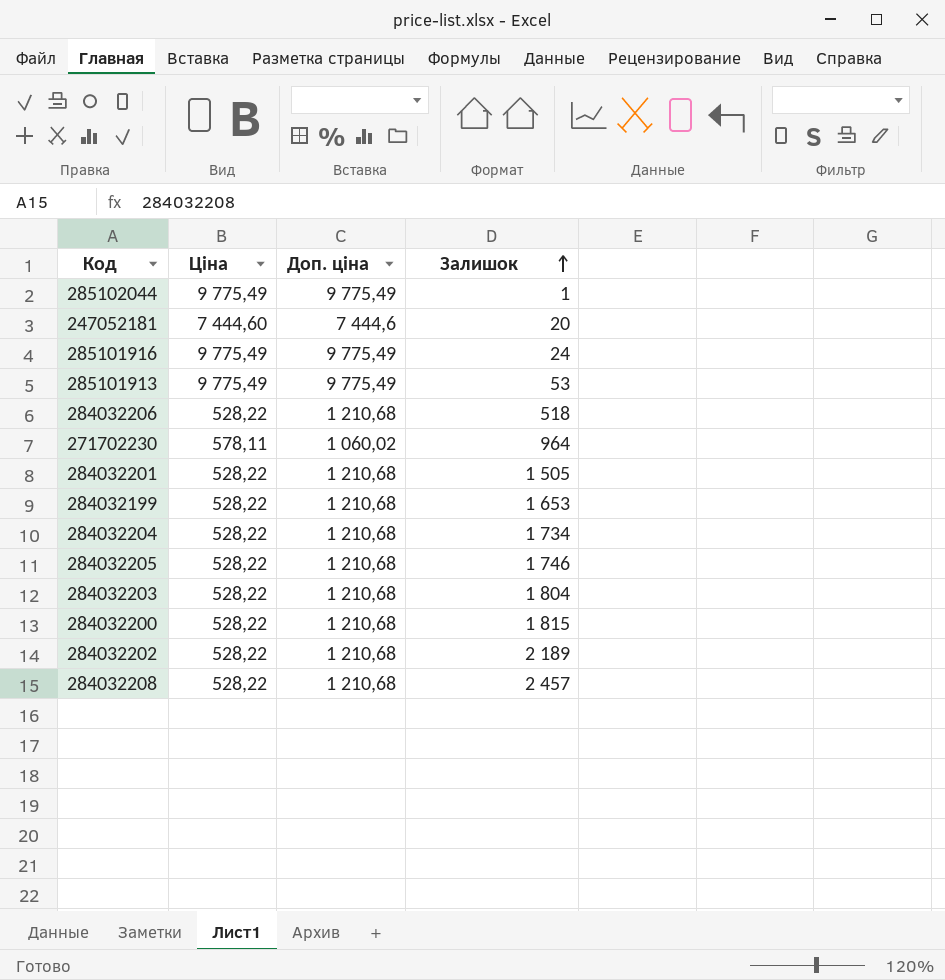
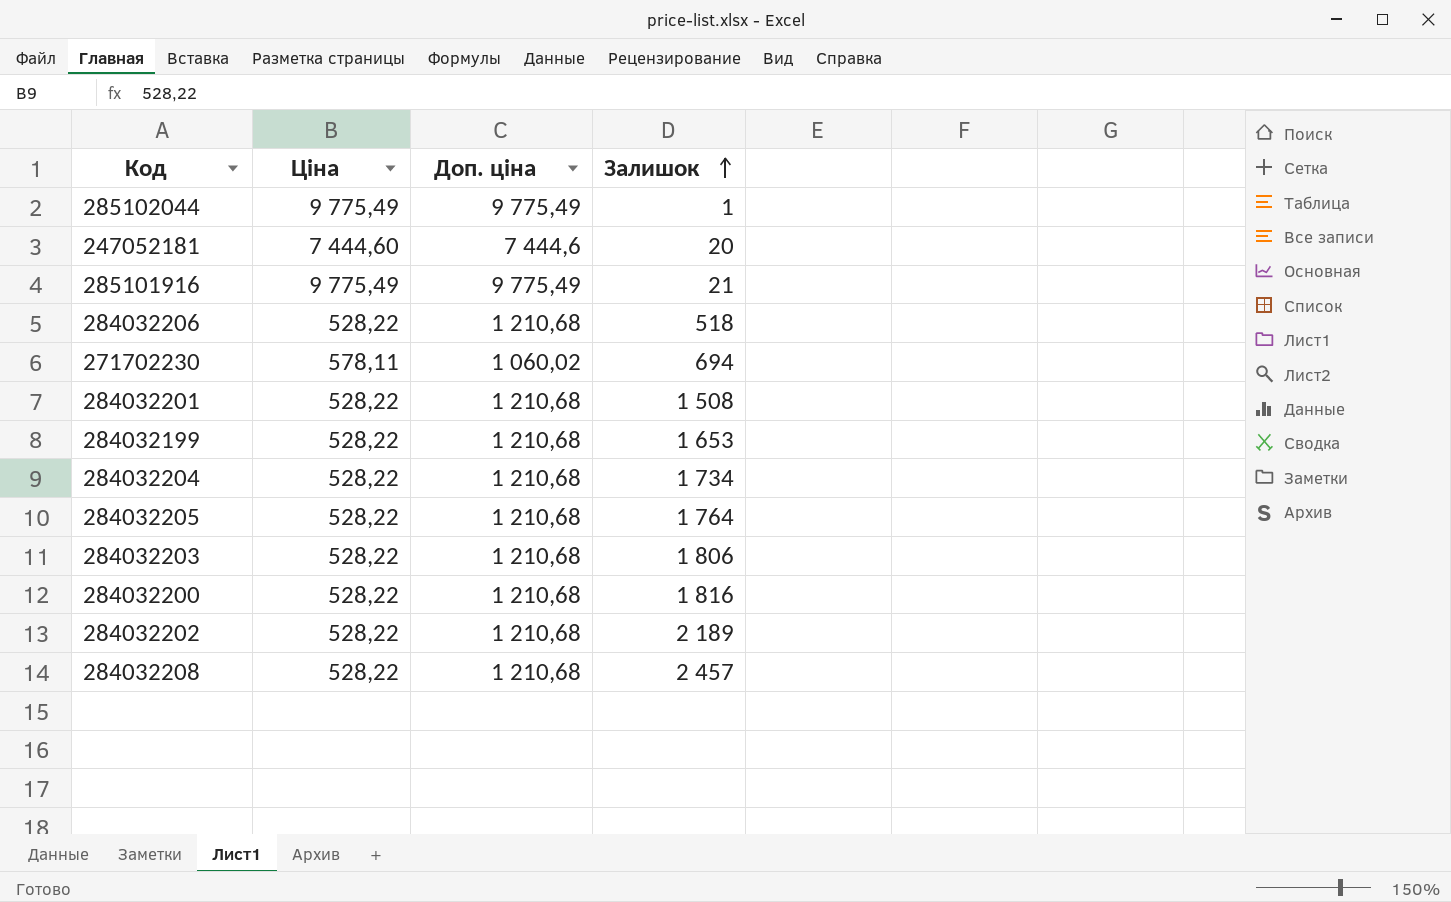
row 285101913: 9 775,49 | 9 775,49 | 53 -> none
285101916 | Залишок: 24 -> 21
271702230 | Залишок: 964 -> 694
284032201 | Залишок: 1 505 -> 1 508
284032205 | Залишок: 1 746 -> 1 764
284032203 | Залишок: 1 804 -> 1 806
284032200 | Залишок: 1 815 -> 1 816

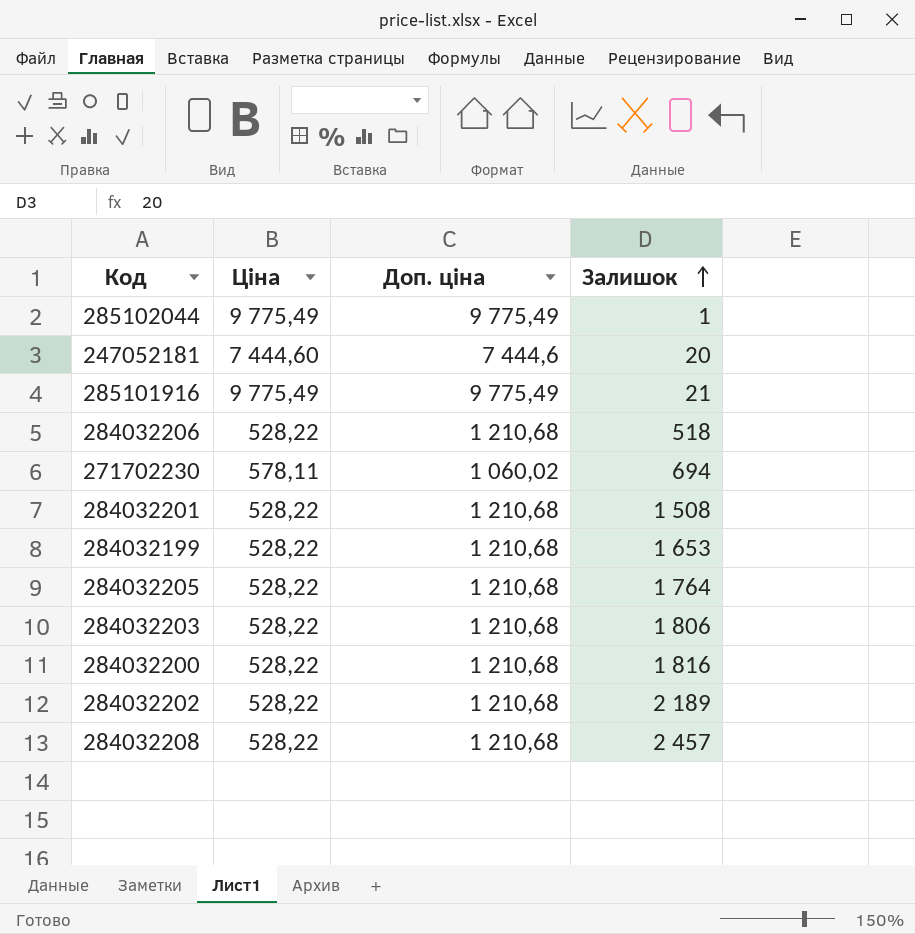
row 284032204: 528,22 | 1 210,68 | 1 734 -> none

